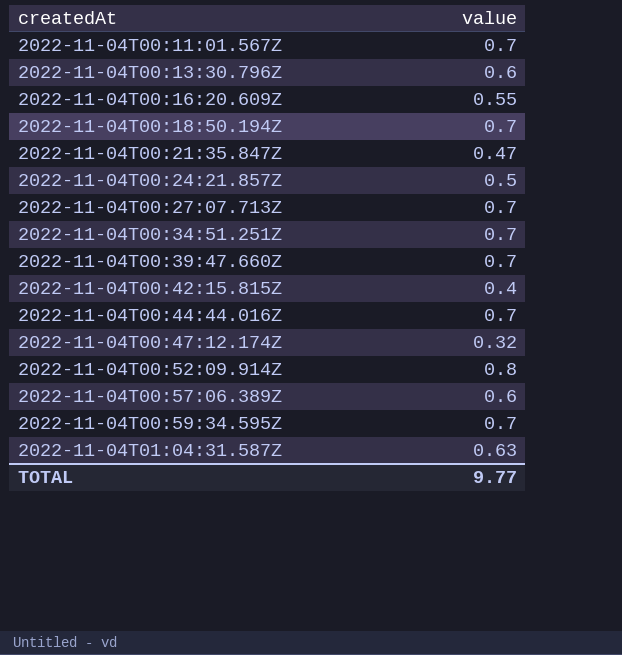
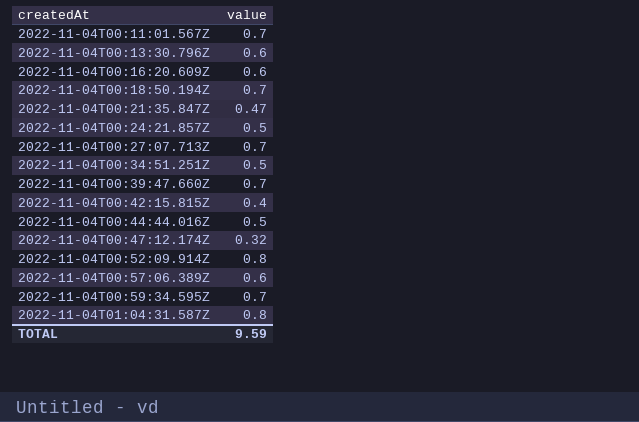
2022-11-04T00:16:20.609Z | value: 0.55 -> 0.6
2022-11-04T00:34:51.251Z | value: 0.7 -> 0.5
2022-11-04T00:44:44.016Z | value: 0.7 -> 0.5
2022-11-04T01:04:31.587Z | value: 0.63 -> 0.8
TOTAL | value: 9.77 -> 9.59

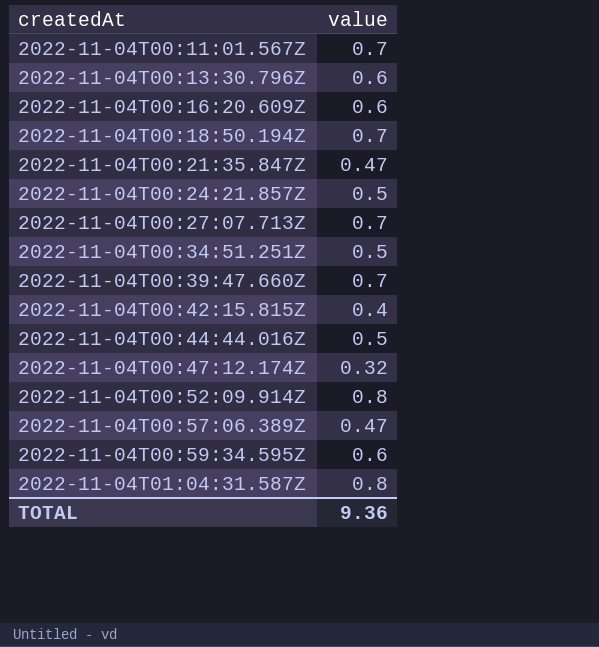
2022-11-04T00:57:06.389Z | value: 0.6 -> 0.47
2022-11-04T00:59:34.595Z | value: 0.7 -> 0.6
TOTAL | value: 9.59 -> 9.36

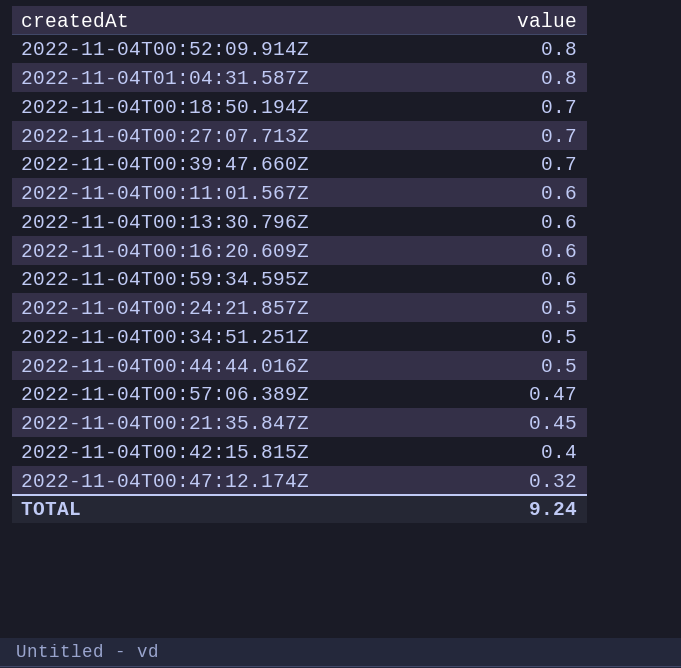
row order: createdAt ascending -> value descending
2022-11-04T00:11:01.567Z | value: 0.7 -> 0.6
2022-11-04T00:21:35.847Z | value: 0.47 -> 0.45
TOTAL | value: 9.36 -> 9.24

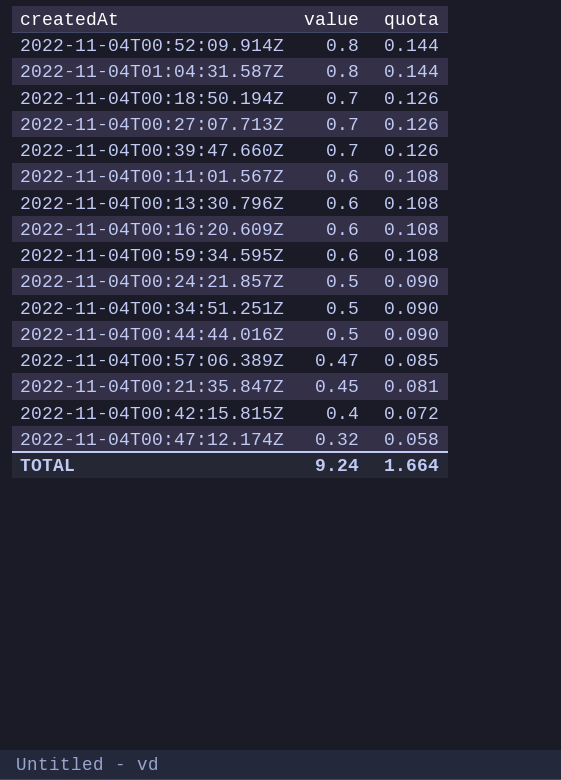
column quota | formula: none -> [value] * 0.18

